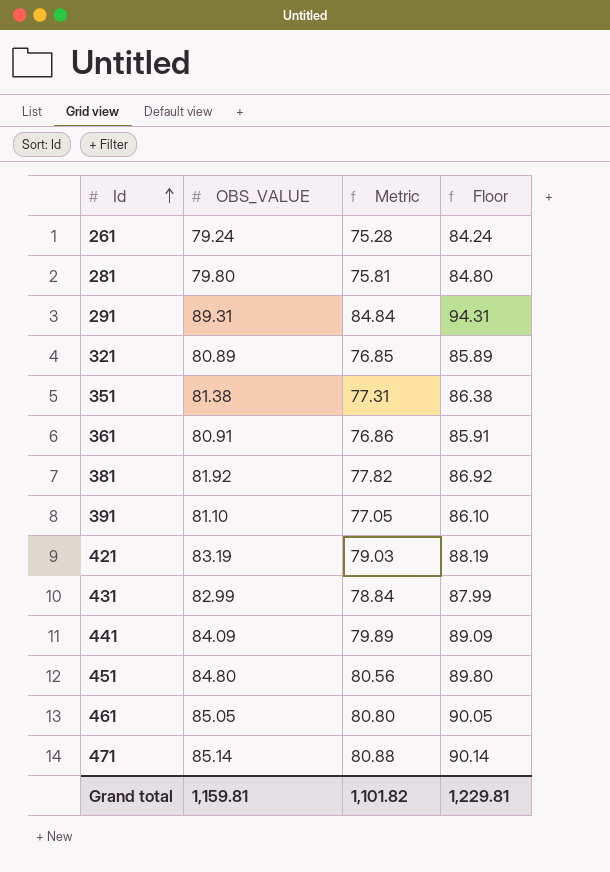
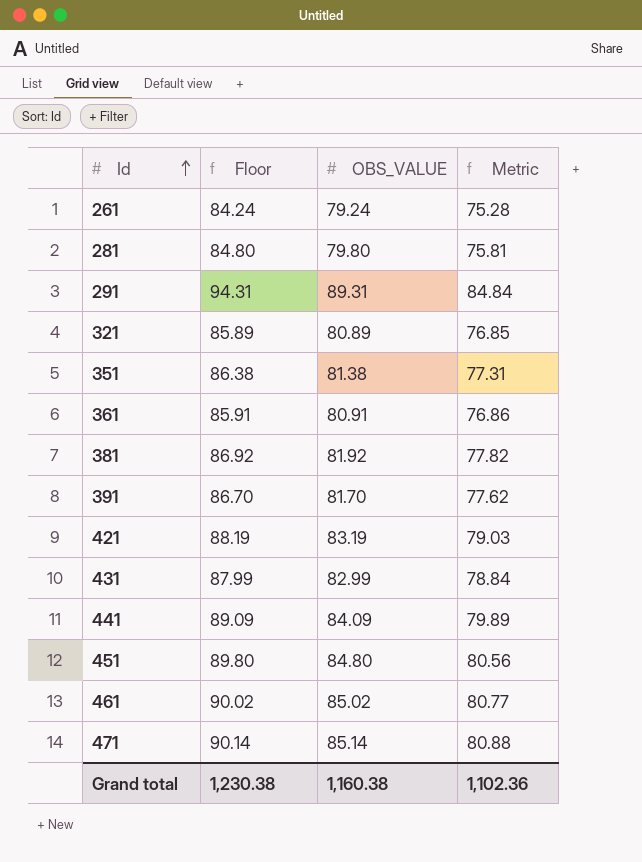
column Floor | position: 4 -> 2
391 | Floor: 86.10 -> 86.70
391 | OBS_VALUE: 81.10 -> 81.70
391 | Metric: 77.05 -> 77.62
461 | Floor: 90.05 -> 90.02
461 | OBS_VALUE: 85.05 -> 85.02
461 | Metric: 80.80 -> 80.77
Grand total | Floor: 1,229.81 -> 1,230.38
Grand total | OBS_VALUE: 1,159.81 -> 1,160.38
Grand total | Metric: 1,101.82 -> 1,102.36

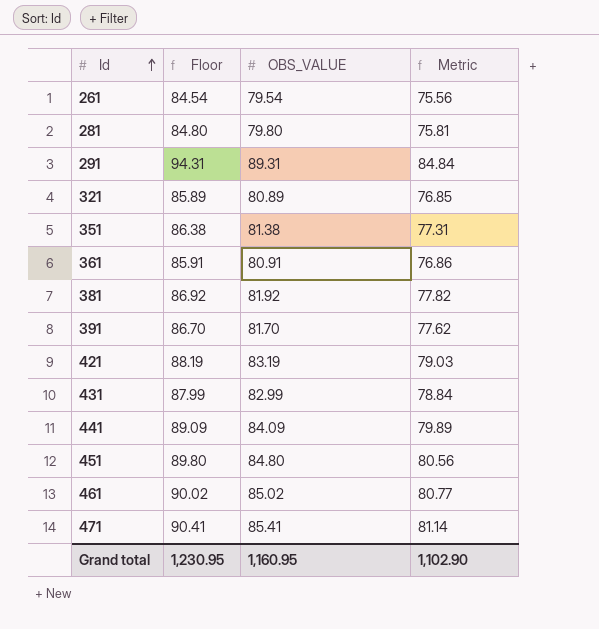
261 | Floor: 84.24 -> 84.54
261 | OBS_VALUE: 79.24 -> 79.54
261 | Metric: 75.28 -> 75.56
471 | Floor: 90.14 -> 90.41
471 | OBS_VALUE: 85.14 -> 85.41
471 | Metric: 80.88 -> 81.14
Grand total | Floor: 1,230.38 -> 1,230.95
Grand total | OBS_VALUE: 1,160.38 -> 1,160.95
Grand total | Metric: 1,102.36 -> 1,102.90

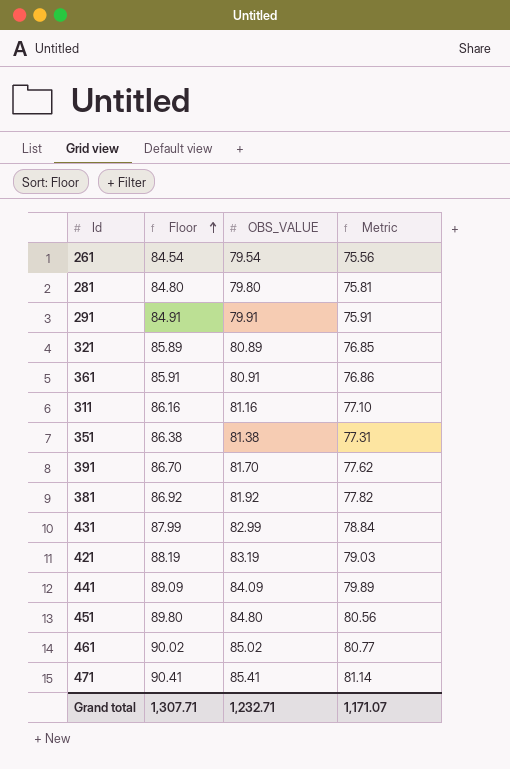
row order: Id ascending -> Floor ascending
291 | Floor: 94.31 -> 84.91
291 | OBS_VALUE: 89.31 -> 79.91
291 | Metric: 84.84 -> 75.91
row 311: none -> 86.16 | 81.16 | 77.10
Grand total | Floor: 1,230.95 -> 1,307.71
Grand total | OBS_VALUE: 1,160.95 -> 1,232.71
Grand total | Metric: 1,102.90 -> 1,171.07

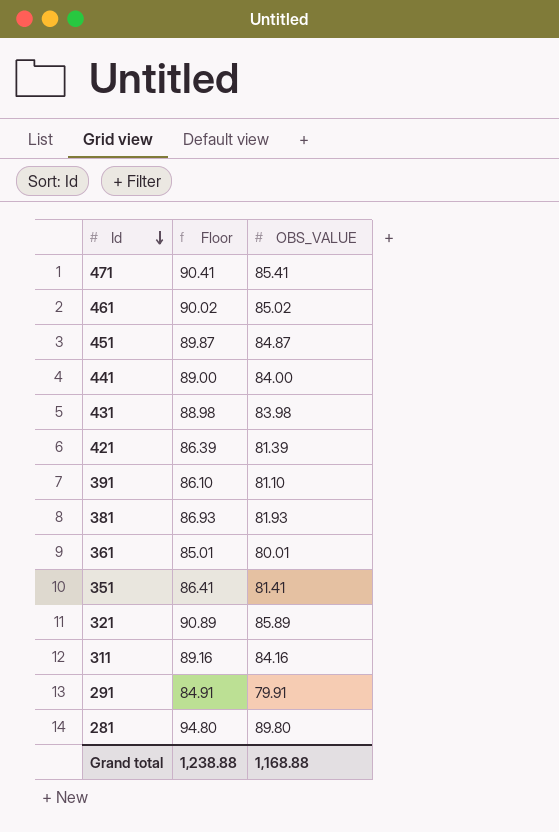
row order: Floor ascending -> Id descending
column Metric | formula: [OBS_VALUE] * 0.95 -> none
row 261: 84.54 | 79.54 | 75.56 -> none
451 | Floor: 89.80 -> 89.87
451 | OBS_VALUE: 84.80 -> 84.87
441 | Floor: 89.09 -> 89.00
441 | OBS_VALUE: 84.09 -> 84.00
431 | Floor: 87.99 -> 88.98
431 | OBS_VALUE: 82.99 -> 83.98
421 | Floor: 88.19 -> 86.39
421 | OBS_VALUE: 83.19 -> 81.39
391 | Floor: 86.70 -> 86.10
391 | OBS_VALUE: 81.70 -> 81.10
381 | Floor: 86.92 -> 86.93
381 | OBS_VALUE: 81.92 -> 81.93
361 | Floor: 85.91 -> 85.01
361 | OBS_VALUE: 80.91 -> 80.01
351 | Floor: 86.38 -> 86.41
351 | OBS_VALUE: 81.38 -> 81.41
321 | Floor: 85.89 -> 90.89
321 | OBS_VALUE: 80.89 -> 85.89
311 | Floor: 86.16 -> 89.16
311 | OBS_VALUE: 81.16 -> 84.16
281 | Floor: 84.80 -> 94.80
281 | OBS_VALUE: 79.80 -> 89.80
Grand total | Floor: 1,307.71 -> 1,238.88
Grand total | OBS_VALUE: 1,232.71 -> 1,168.88

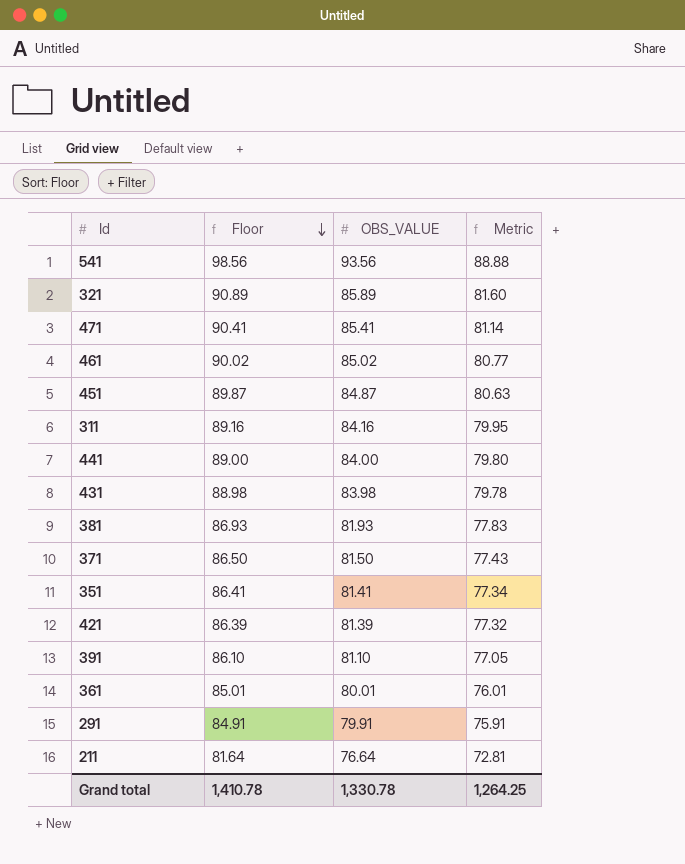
row order: Id descending -> Floor descending
column Metric | formula: none -> [OBS_VALUE] * 0.95
row 281: 94.80 | 89.80 -> none
row 541: none -> 98.56 | 93.56 | 88.88
row 371: none -> 86.50 | 81.50 | 77.43
row 211: none -> 81.64 | 76.64 | 72.81
Grand total | Floor: 1,238.88 -> 1,410.78
Grand total | OBS_VALUE: 1,168.88 -> 1,330.78

